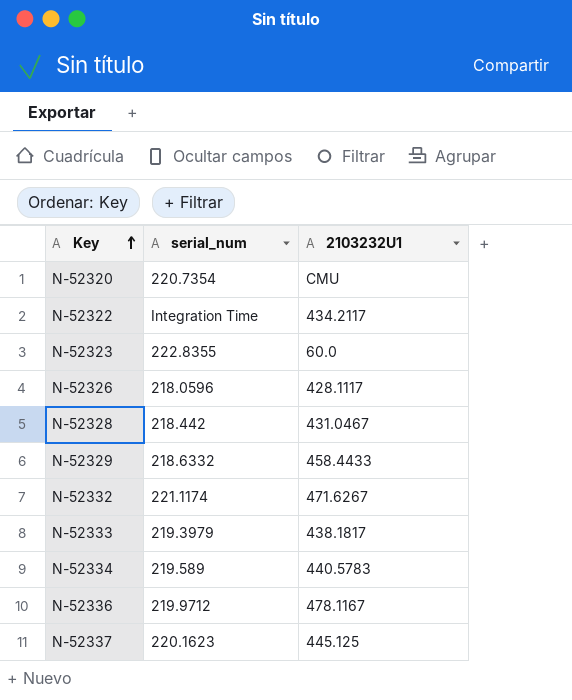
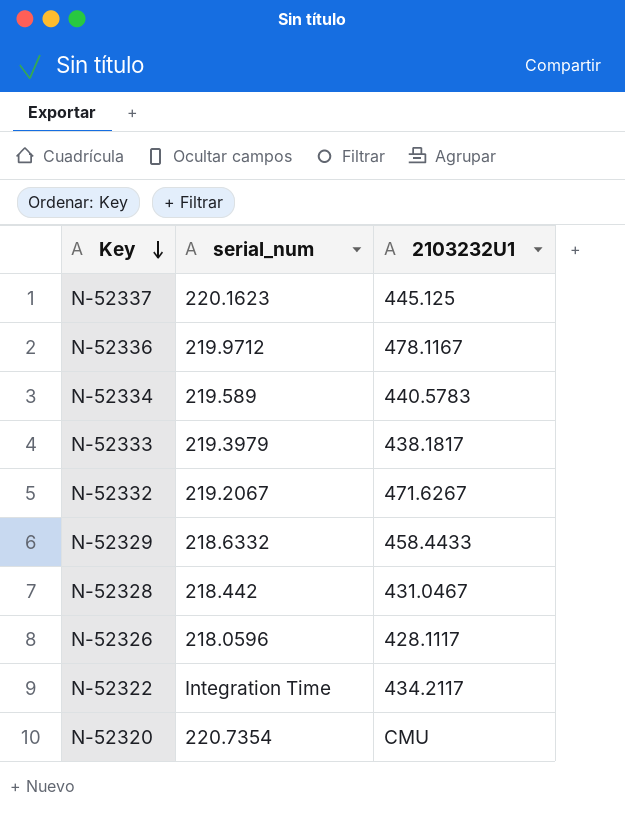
row order: Key ascending -> Key descending
row N-52323: 222.8355 | 60.0 -> none
N-52332 | serial_num: 221.1174 -> 219.2067

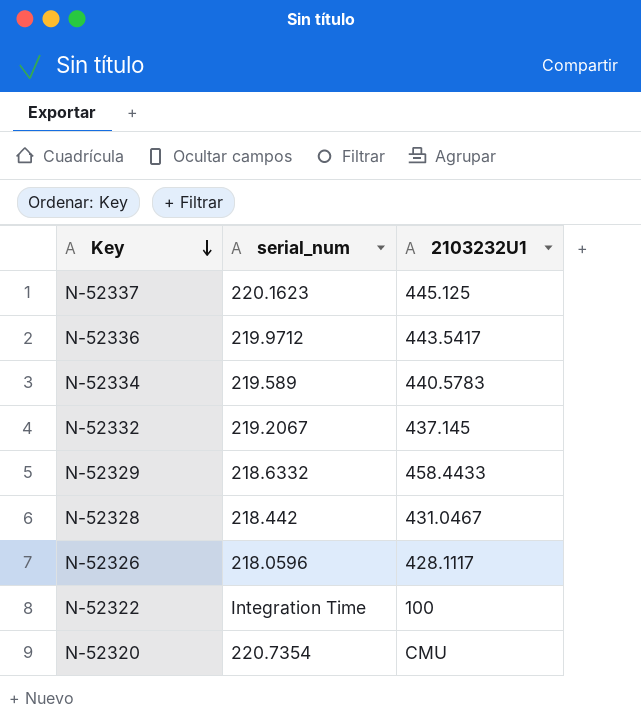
row N-52333: 219.3979 | 438.1817 -> none
N-52336 | 2103232U1: 478.1167 -> 443.5417
N-52332 | 2103232U1: 471.6267 -> 437.145
N-52322 | 2103232U1: 434.2117 -> 100

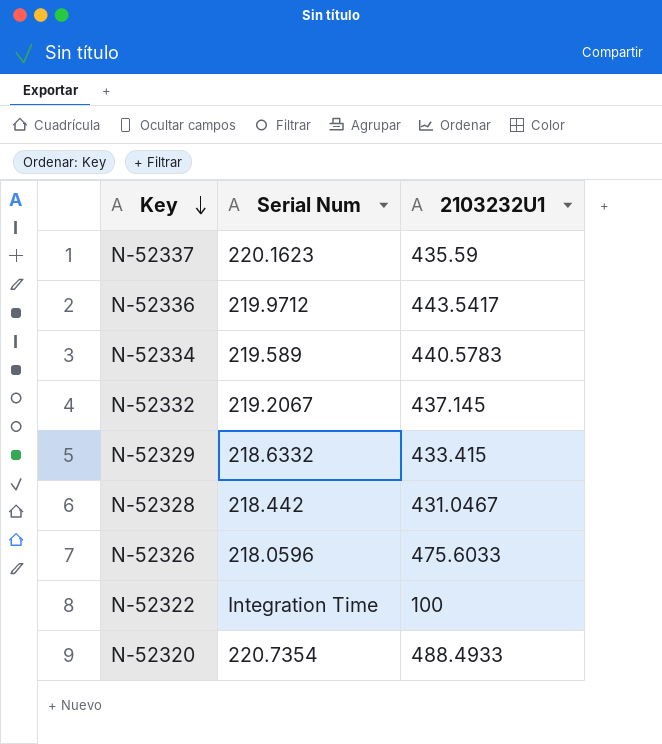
column name: serial_num -> Serial Num
N-52337 | 2103232U1: 445.125 -> 435.59
N-52329 | 2103232U1: 458.4433 -> 433.415
N-52326 | 2103232U1: 428.1117 -> 475.6033
N-52320 | 2103232U1: CMU -> 488.4933

